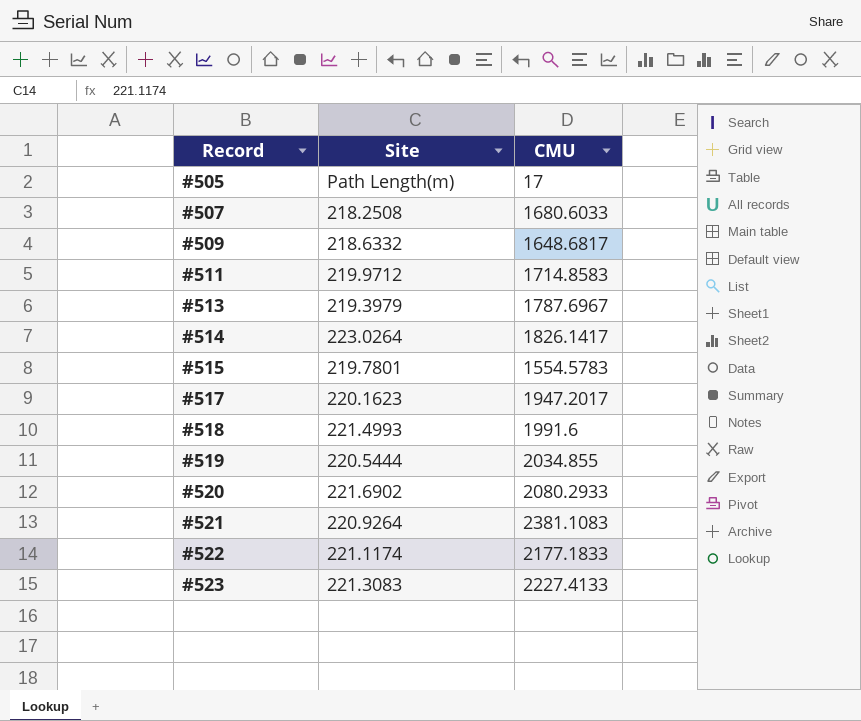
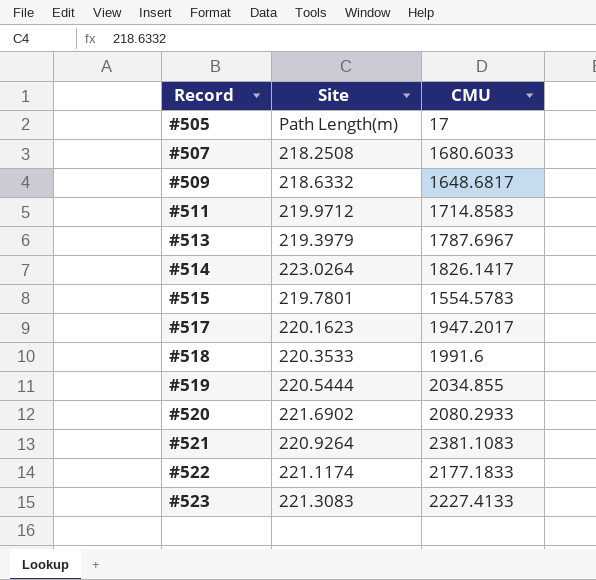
#518 | Site: 221.4993 -> 220.3533

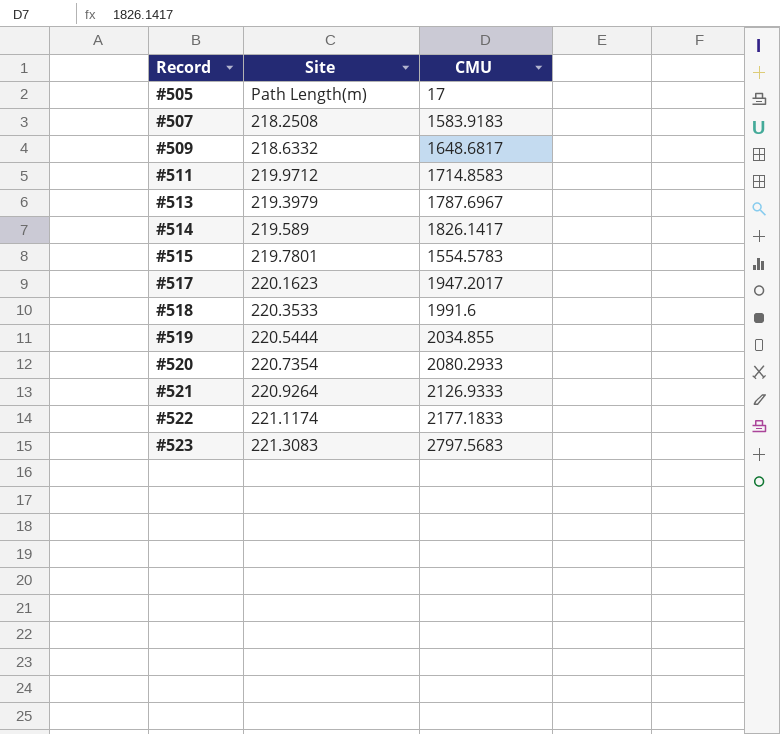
#507 | CMU: 1680.6033 -> 1583.9183
#514 | Site: 223.0264 -> 219.589
#520 | Site: 221.6902 -> 220.7354
#521 | CMU: 2381.1083 -> 2126.9333
#523 | CMU: 2227.4133 -> 2797.5683

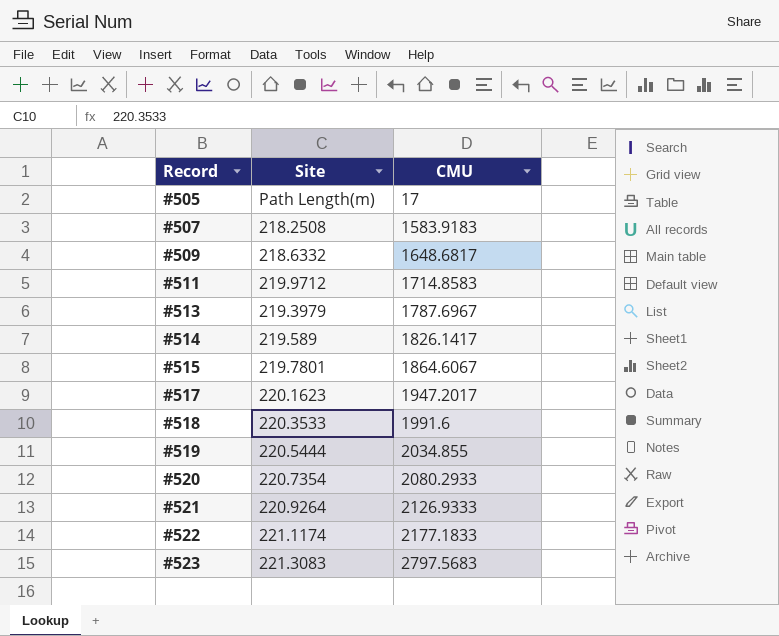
#515 | CMU: 1554.5783 -> 1864.6067

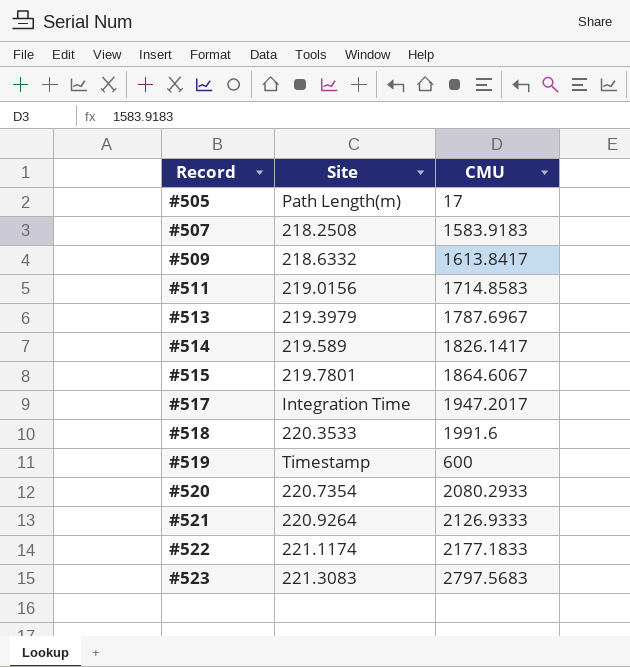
#509 | CMU: 1648.6817 -> 1613.8417
#511 | Site: 219.9712 -> 219.0156
#517 | Site: 220.1623 -> Integration Time
#519 | Site: 220.5444 -> Timestamp
#519 | CMU: 2034.855 -> 600

